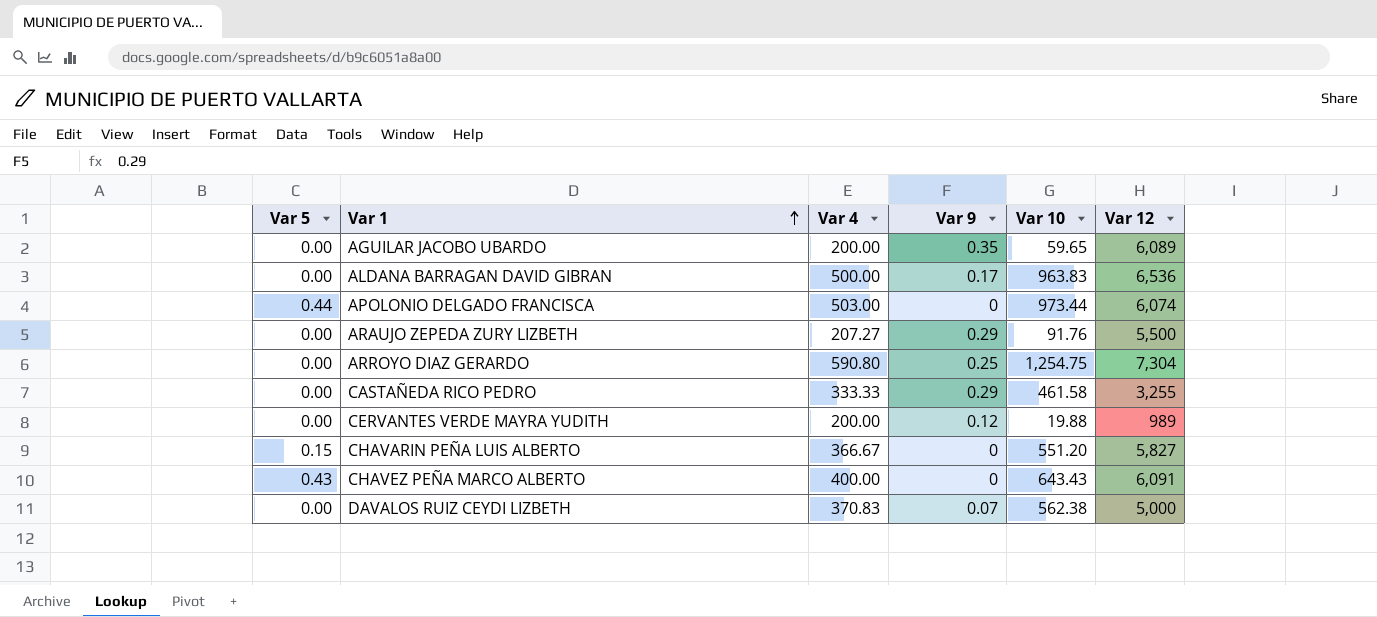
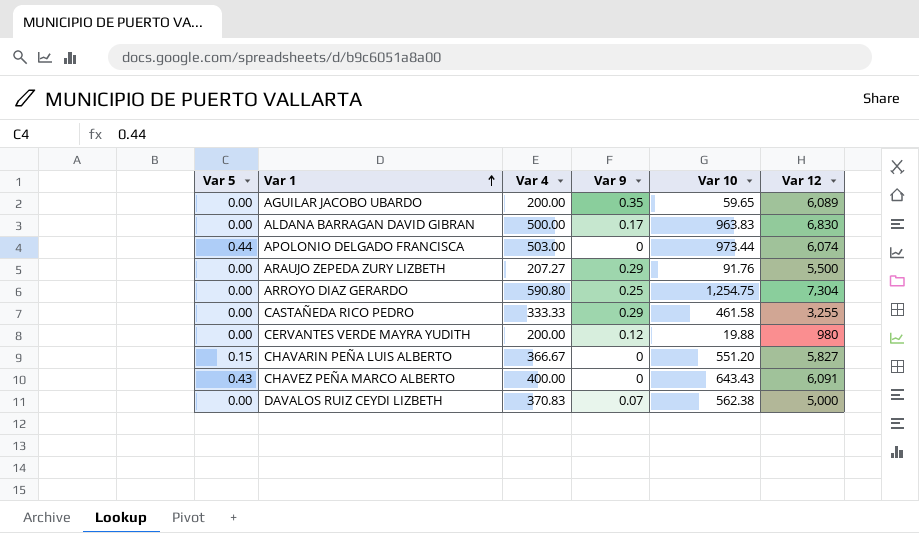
ALDANA BARRAGAN DAVID GIBRAN | Var 12: 6,536 -> 6,830
CERVANTES VERDE MAYRA YUDITH | Var 12: 989 -> 980

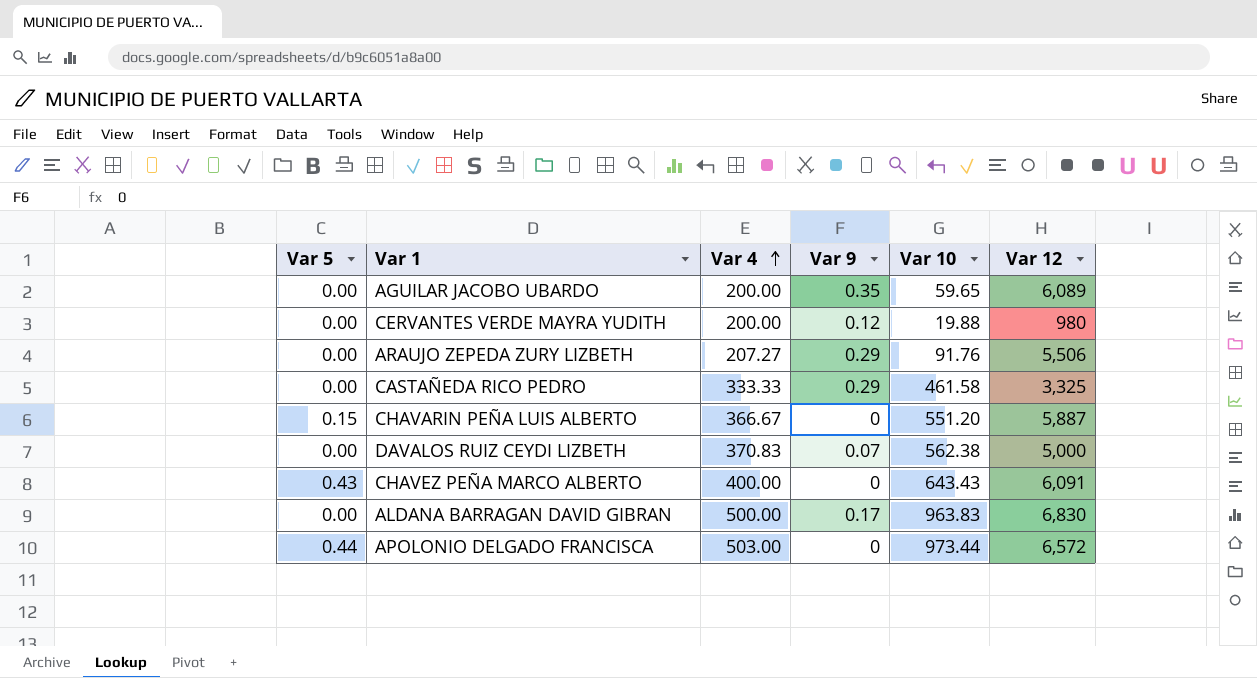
row order: Var 1 ascending -> Var 4 ascending
row ARROYO DIAZ GERARDO: 0.00 | 590.80 | 0.25 | 1,254.75 | 7,304 -> none
ARAUJO ZEPEDA ZURY LIZBETH | Var 12: 5,500 -> 5,506
CASTAÑEDA RICO PEDRO | Var 12: 3,255 -> 3,325
CHAVARIN PEÑA LUIS ALBERTO | Var 12: 5,827 -> 5,887
APOLONIO DELGADO FRANCISCA | Var 12: 6,074 -> 6,572

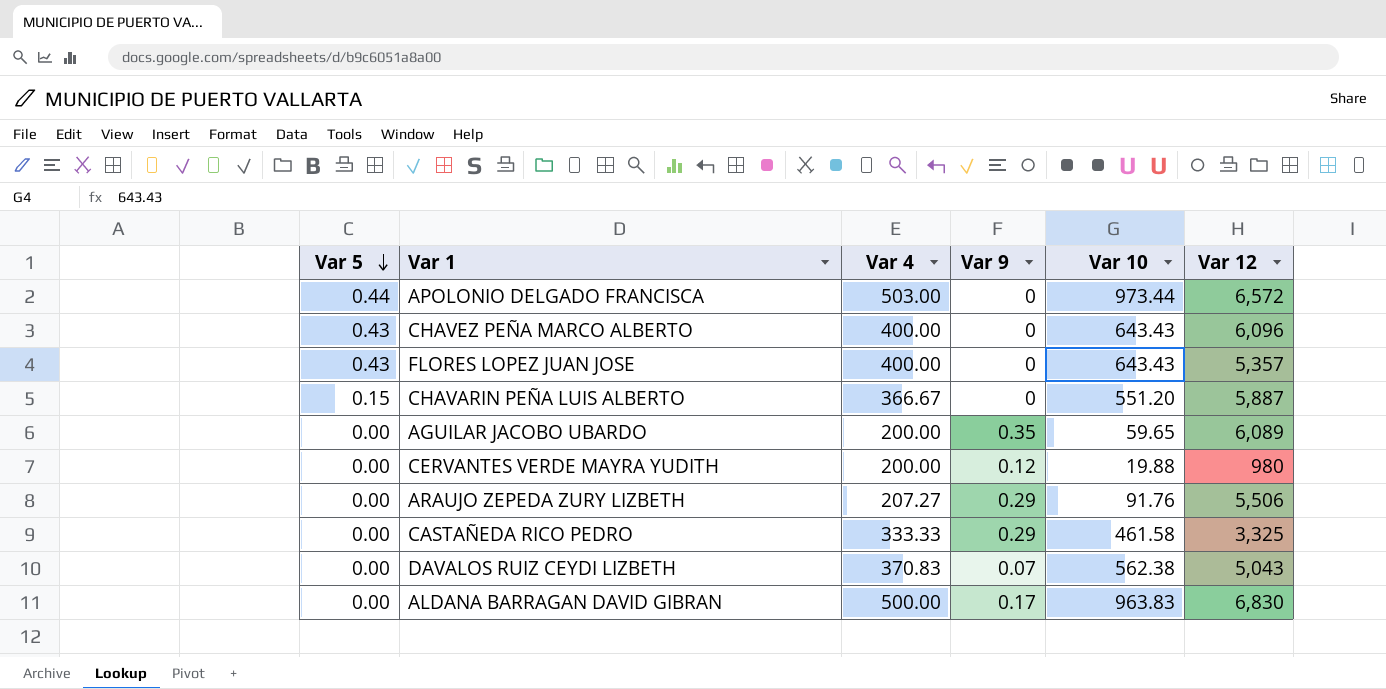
row order: Var 4 ascending -> Var 5 descending
CHAVEZ PEÑA MARCO ALBERTO | Var 12: 6,091 -> 6,096
row FLORES LOPEZ JUAN JOSE: none -> 0.43 | 400.00 | 0 | 643.43 | 5,357
DAVALOS RUIZ CEYDI LIZBETH | Var 12: 5,000 -> 5,043

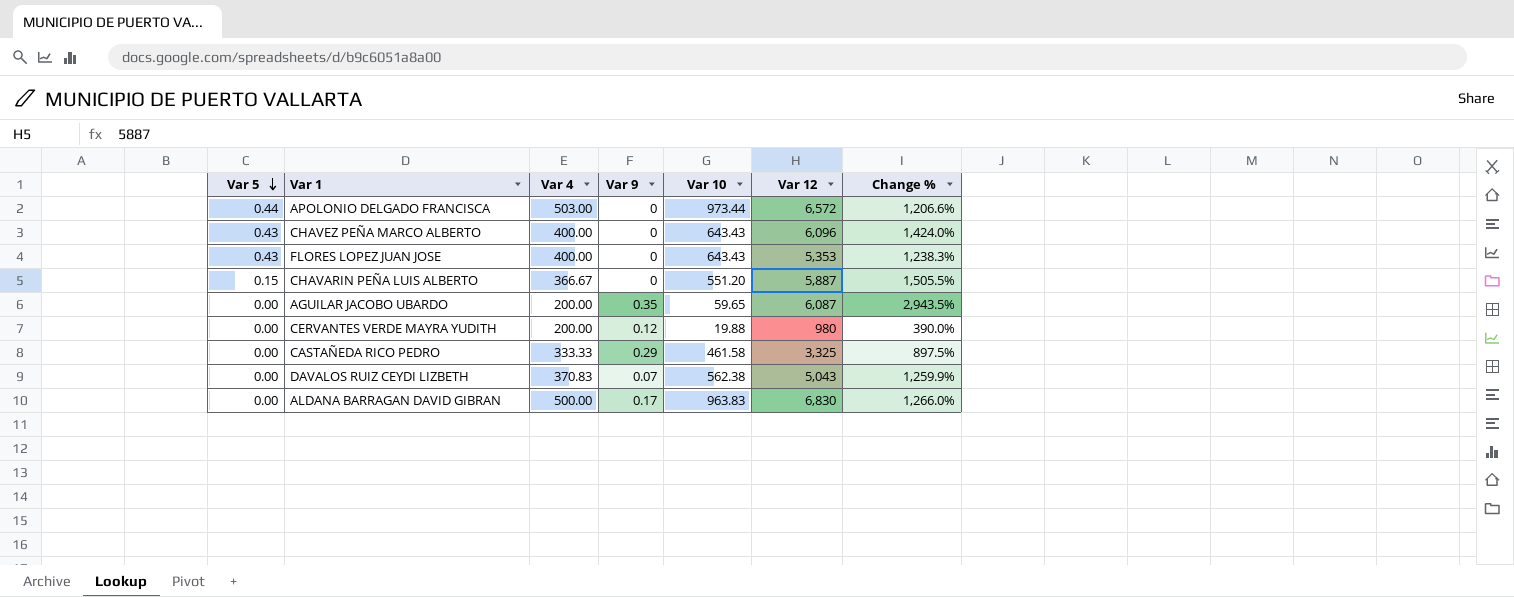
column Change % | formula: none -> ([Var 12] - [Var 4]) / [Var 4]
row ARAUJO ZEPEDA ZURY LIZBETH: 0.00 | 207.27 | 0.29 | 91.76 | 5,506 -> none
FLORES LOPEZ JUAN JOSE | Var 12: 5,357 -> 5,353
AGUILAR JACOBO UBARDO | Var 12: 6,089 -> 6,087

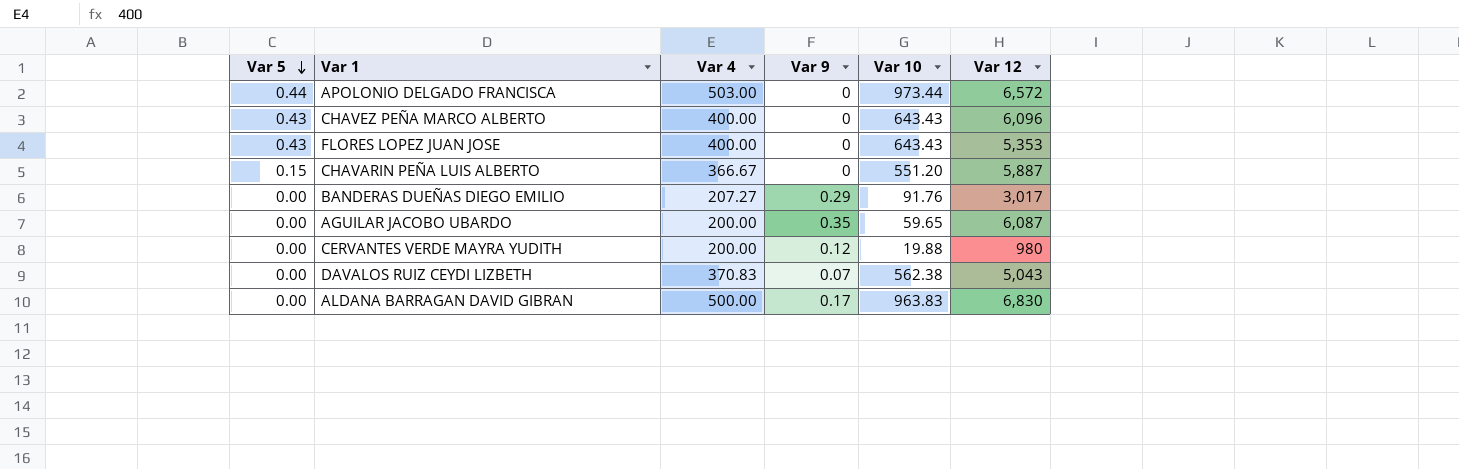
column Change % | formula: ([Var 12] - [Var 4]) / [Var 4] -> none
row CASTAÑEDA RICO PEDRO: 0.00 | 333.33 | 0.29 | 461.58 | 3,325 | 897.5% -> none
row BANDERAS DUEÑAS DIEGO EMILIO: none -> 0.00 | 207.27 | 0.29 | 91.76 | 3,017

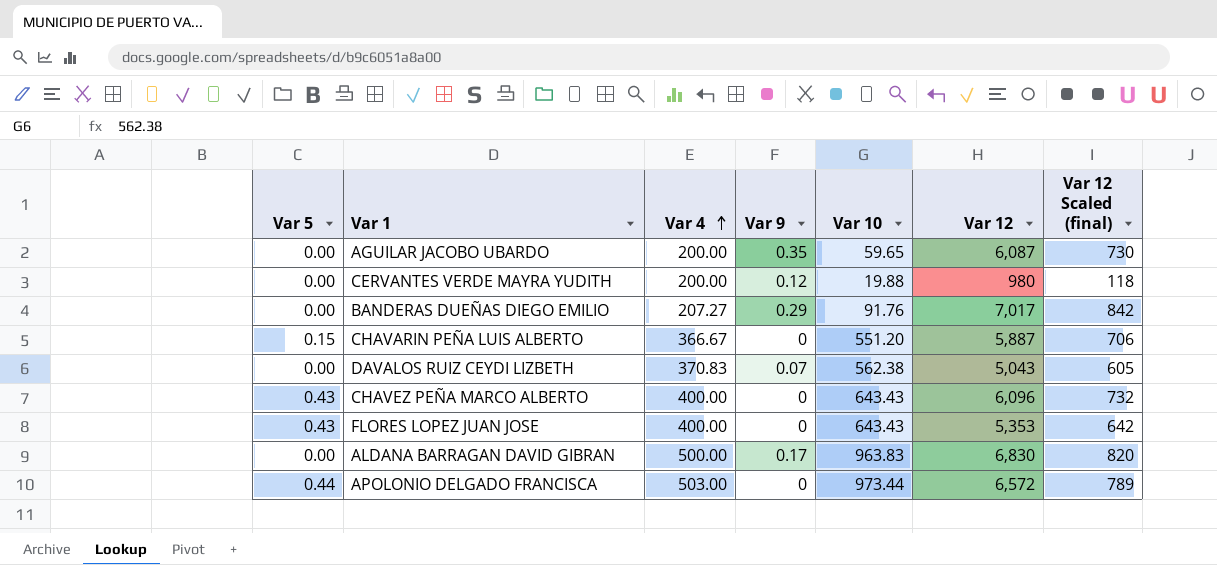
row order: Var 5 descending -> Var 4 ascending
column Var 12 Scaled (final) | formula: none -> [Var 12] * 0.12
BANDERAS DUEÑAS DIEGO EMILIO | Var 12: 3,017 -> 7,017

